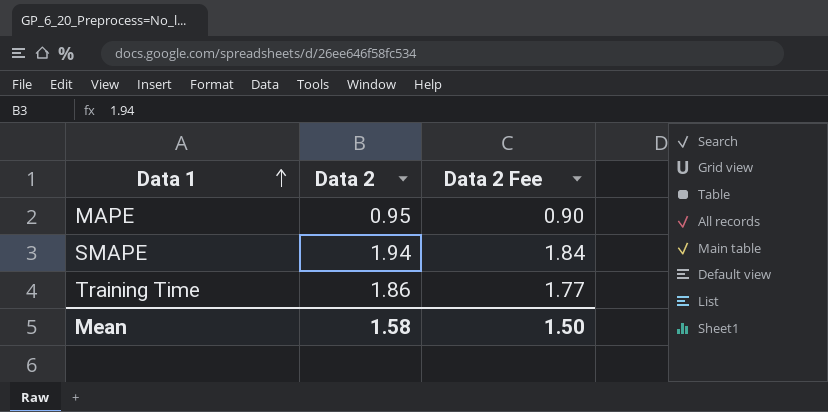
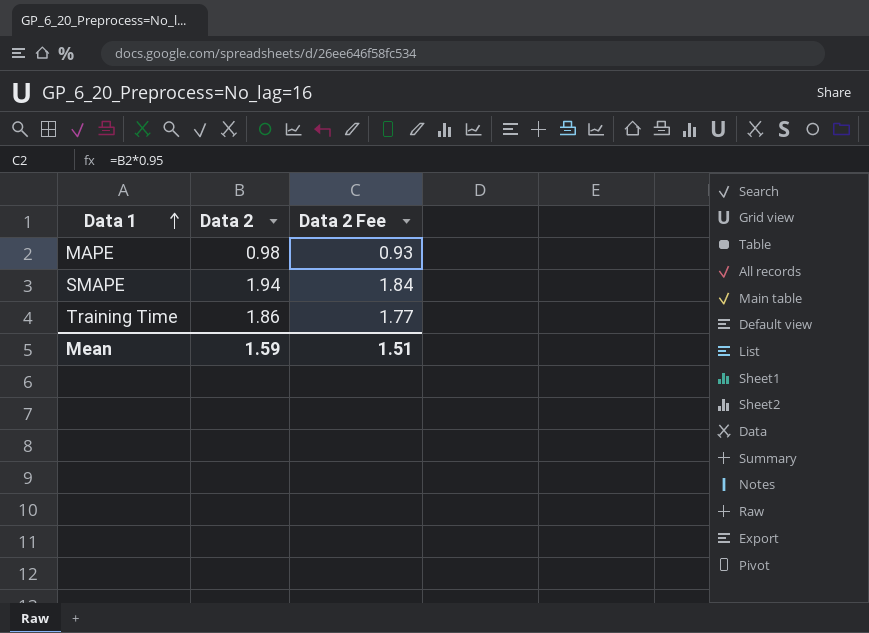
MAPE | Data 2: 0.95 -> 0.98
MAPE | Data 2 Fee: 0.90 -> 0.93
Mean | Data 2: 1.58 -> 1.59
Mean | Data 2 Fee: 1.50 -> 1.51

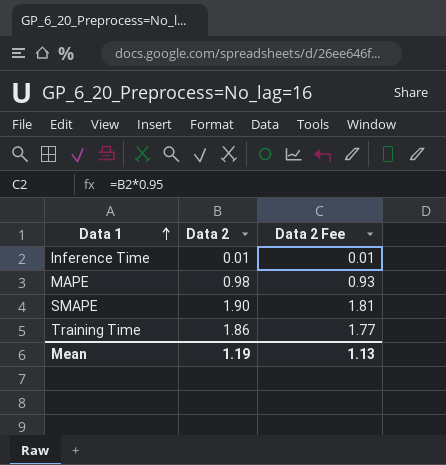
row Inference Time: none -> 0.01 | 0.01
SMAPE | Data 2: 1.94 -> 1.90
SMAPE | Data 2 Fee: 1.84 -> 1.81
Mean | Data 2: 1.59 -> 1.19
Mean | Data 2 Fee: 1.51 -> 1.13

